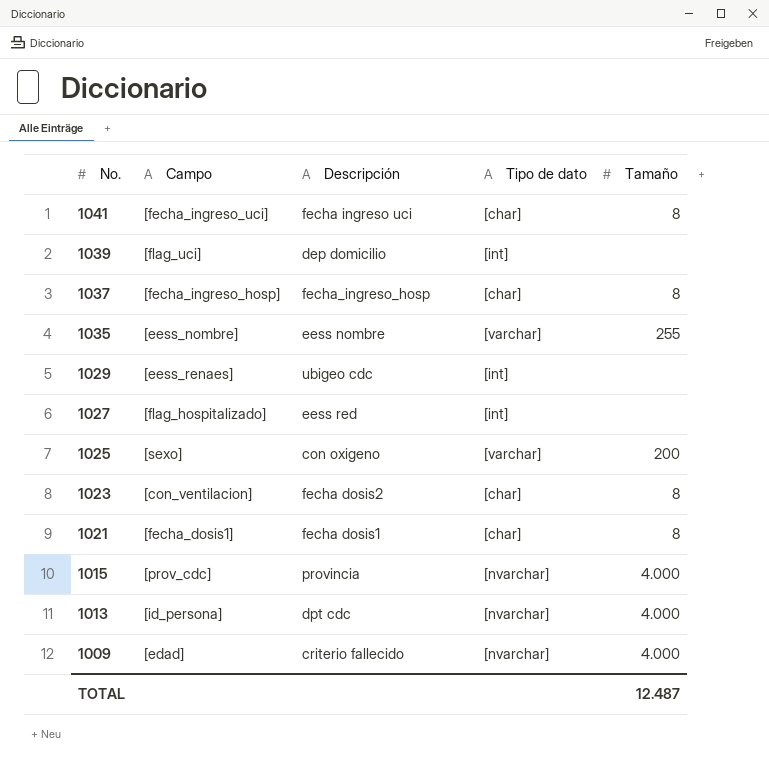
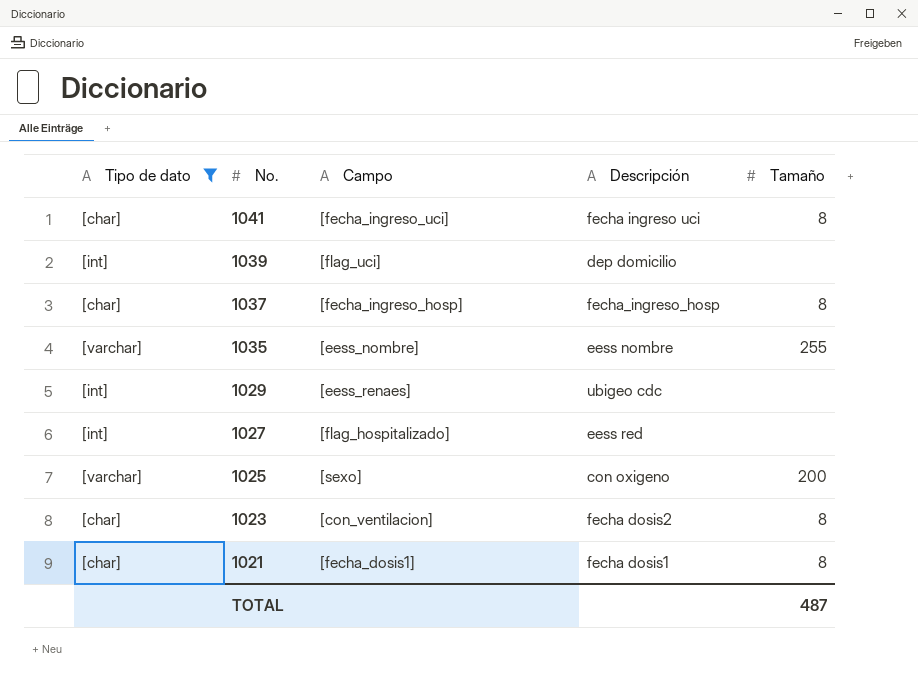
filter: none -> Tipo de dato != [nvarchar]
column Tipo de dato | position: 4 -> 1
TOTAL | Tamaño: 12.487 -> 487

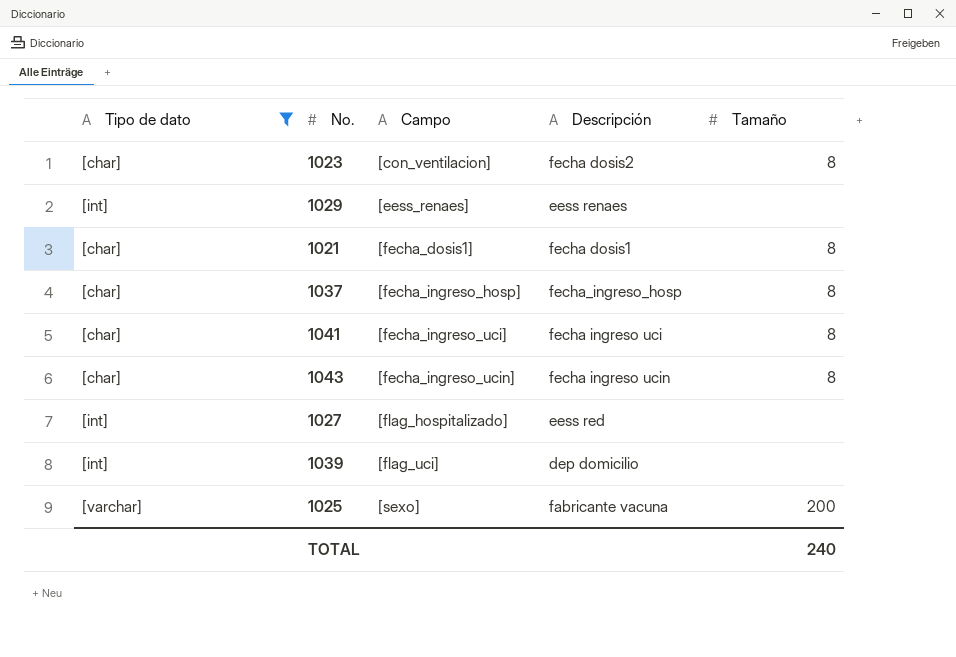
row order: No. descending -> Campo ascending
row 1035: [varchar] | [eess_nombre] | eess nombre | 255 -> none
1029 | Descripción: ubigeo cdc -> eess renaes
row 1043: none -> [char] | [fecha_ingreso_ucin] | fecha ingreso ucin | 8
1025 | Descripción: con oxigeno -> fabricante vacuna
TOTAL | Tamaño: 487 -> 240

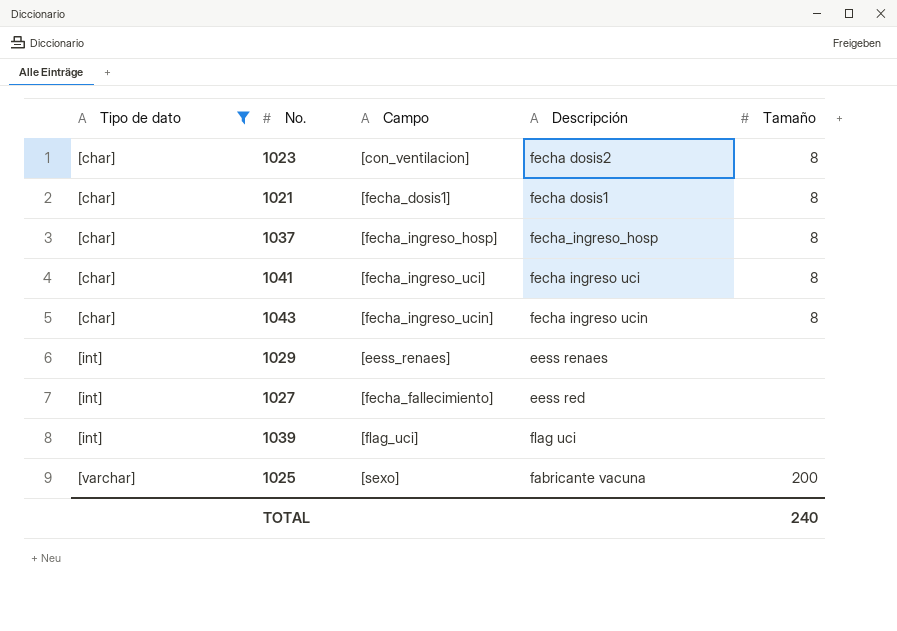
row order: Campo ascending -> Tipo de dato ascending
1027 | Campo: [flag_hospitalizado] -> [fecha_fallecimiento]
1039 | Descripción: dep domicilio -> flag uci

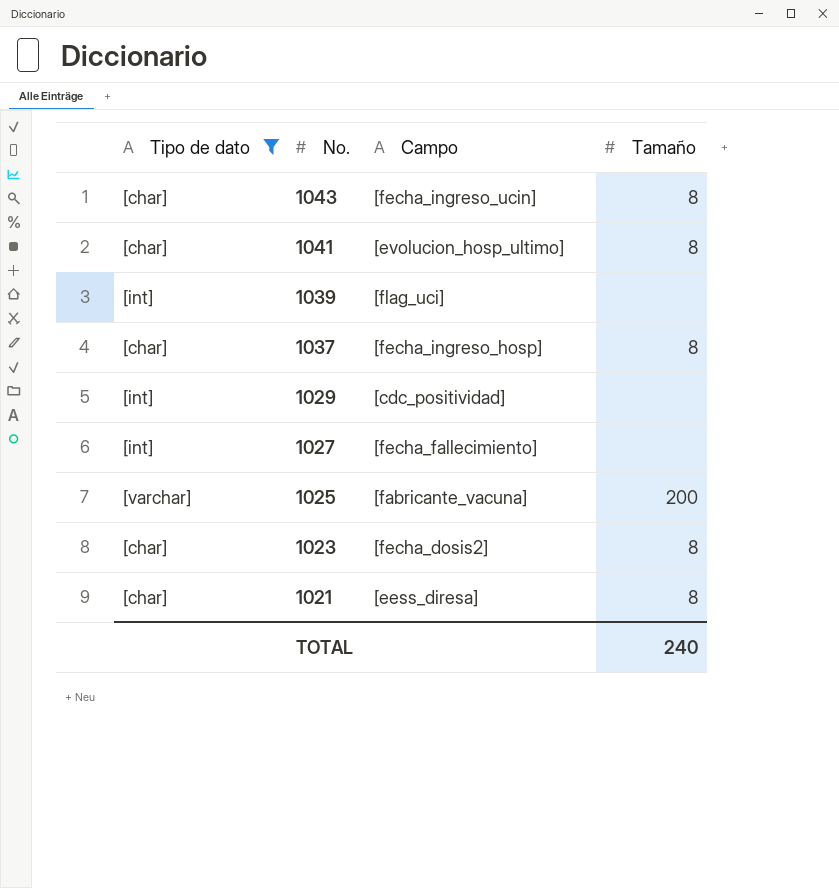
row order: Tipo de dato ascending -> No. descending
column Descripción | position: 4 -> none
1041 | Campo: [fecha_ingreso_uci] -> [evolucion_hosp_ultimo]
1029 | Campo: [eess_renaes] -> [cdc_positividad]
1025 | Campo: [sexo] -> [fabricante_vacuna]
1023 | Campo: [con_ventilacion] -> [fecha_dosis2]
1021 | Campo: [fecha_dosis1] -> [eess_diresa]

